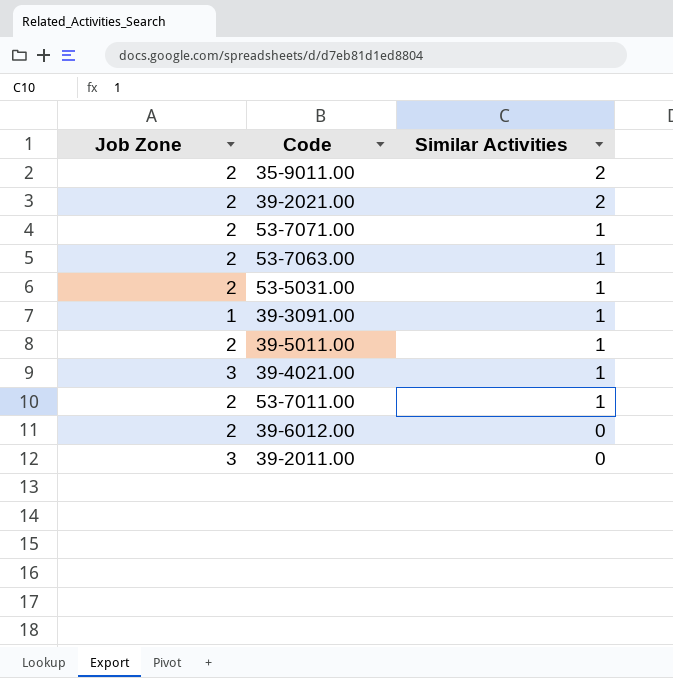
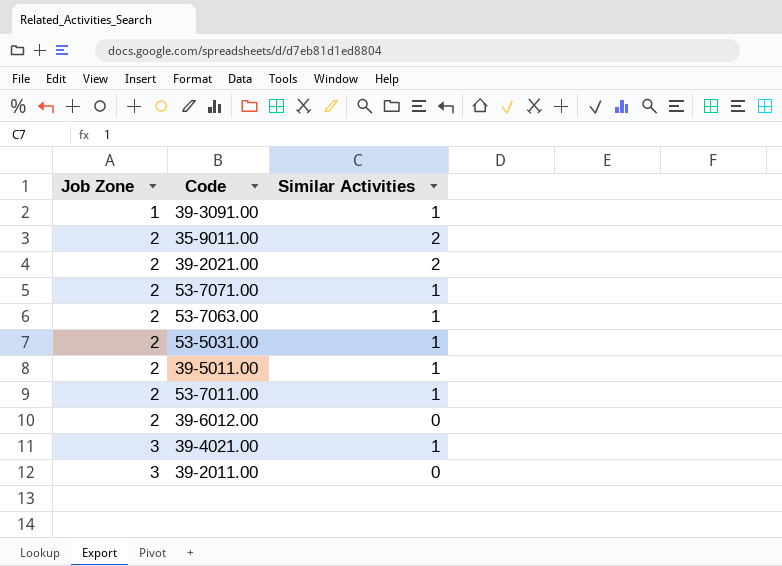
row order: Similar Activities descending -> Job Zone ascending

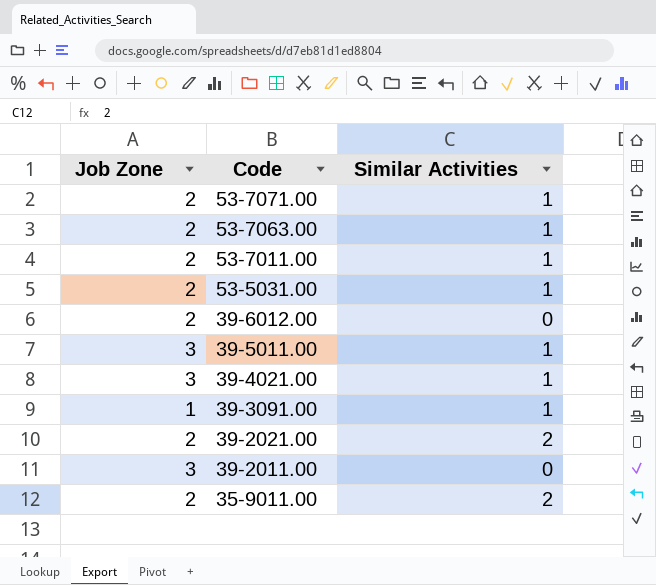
row order: Job Zone ascending -> Code descending
39-5011.00 | Job Zone: 2 -> 3

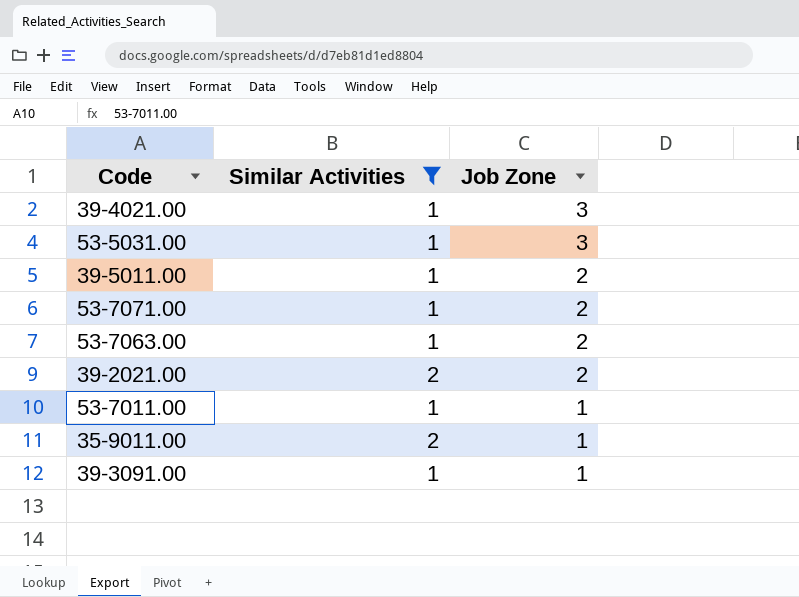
filter: none -> Similar Activities != 0
row order: Code descending -> Job Zone descending
column Job Zone | position: 1 -> 3
53-5031.00 | Job Zone: 2 -> 3
39-5011.00 | Job Zone: 3 -> 2
53-7011.00 | Job Zone: 2 -> 1
35-9011.00 | Job Zone: 2 -> 1

